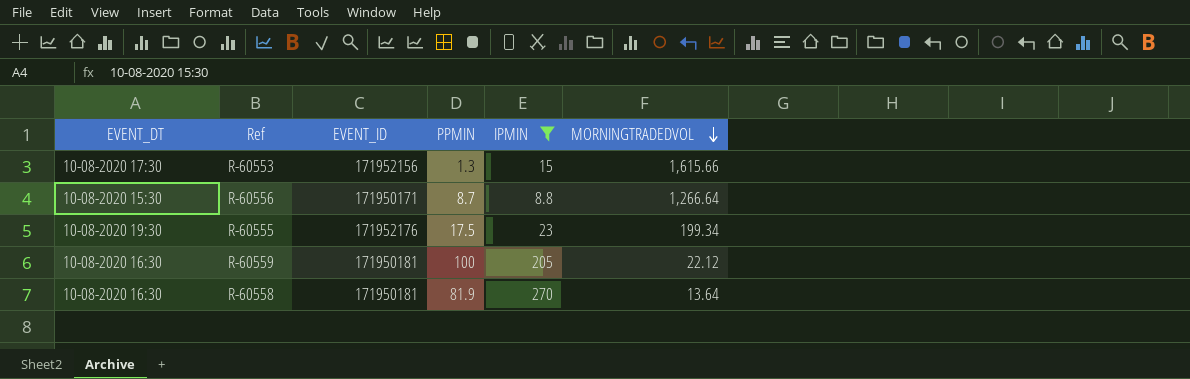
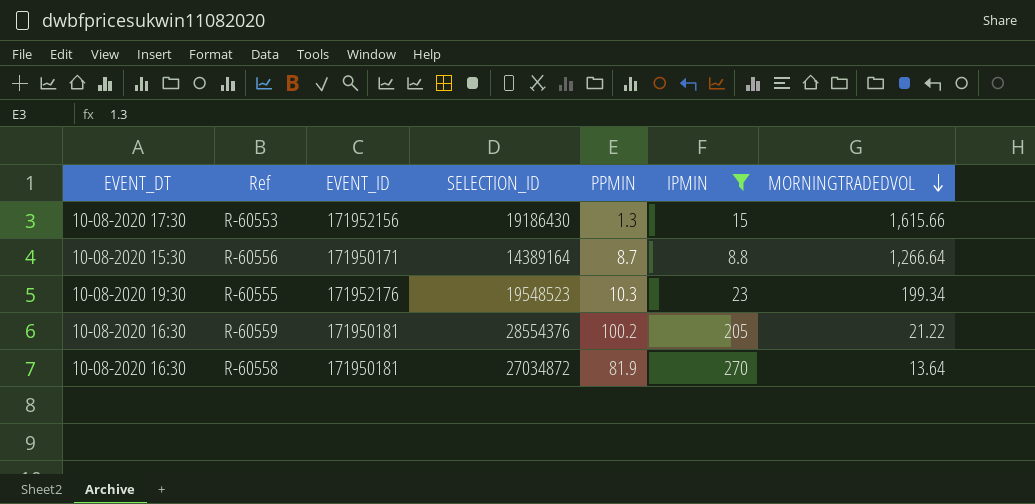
column SELECTION_ID | position: none -> 4
R-60555 | PPMIN: 17.5 -> 10.3
R-60559 | PPMIN: 100 -> 100.2
R-60559 | MORNINGTRADEDVOL: 22.12 -> 21.22

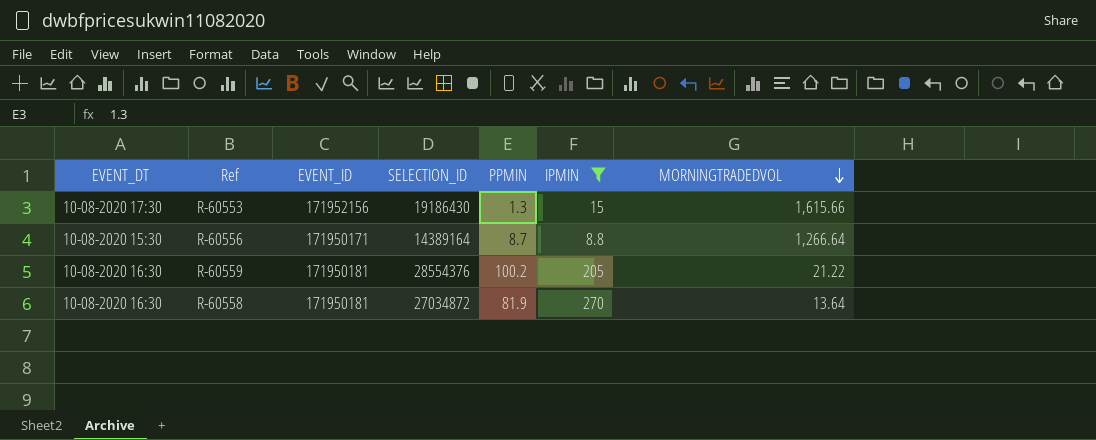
row R-60555: 10-08-2020 19:30 | 171952176 | 19548523 | 10.3 | 23 | 199.34 -> none

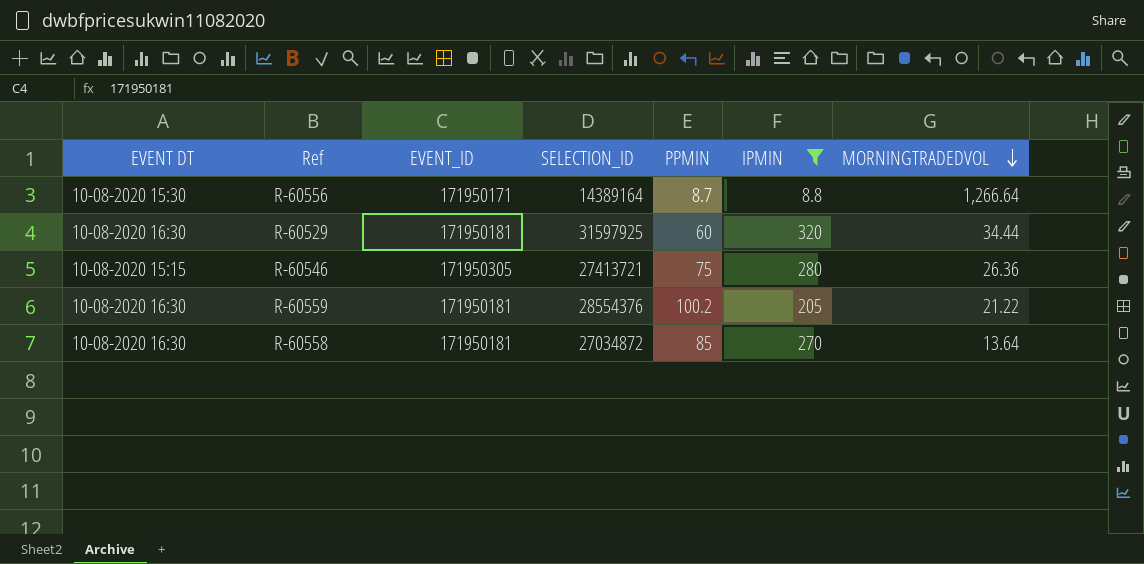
column name: EVENT_DT -> EVENT DT
row R-60553: 10-08-2020 17:30 | 171952156 | 19186430 | 1.3 | 15 | 1,615.66 -> none
row R-60529: none -> 10-08-2020 16:30 | 171950181 | 31597925 | 60 | 320 | 34.44
row R-60546: none -> 10-08-2020 15:15 | 171950305 | 27413721 | 75 | 280 | 26.36
R-60558 | PPMIN: 81.9 -> 85

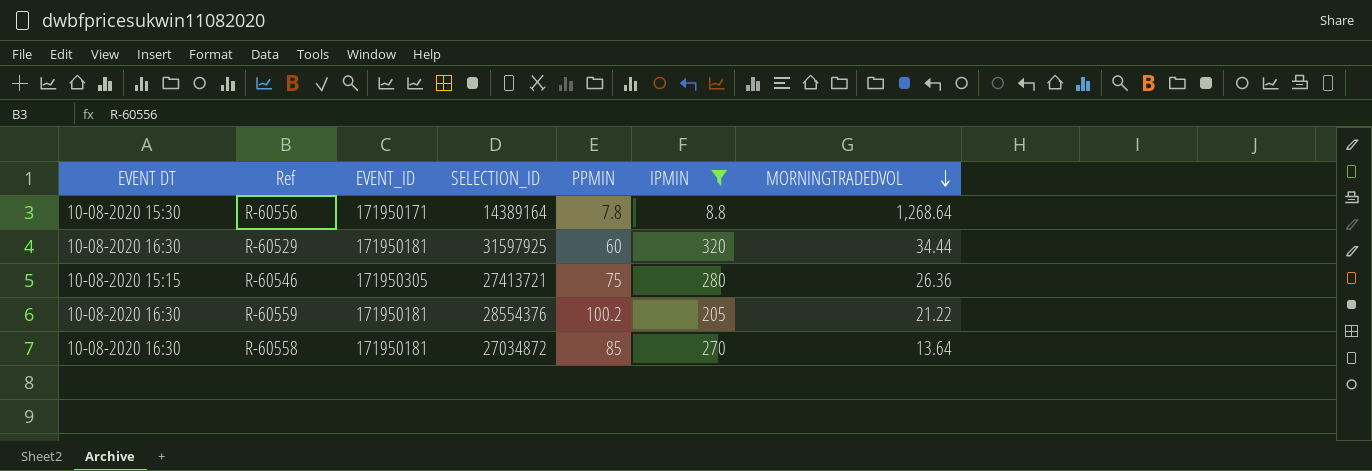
R-60556 | PPMIN: 8.7 -> 7.8
R-60556 | MORNINGTRADEDVOL: 1,266.64 -> 1,268.64

